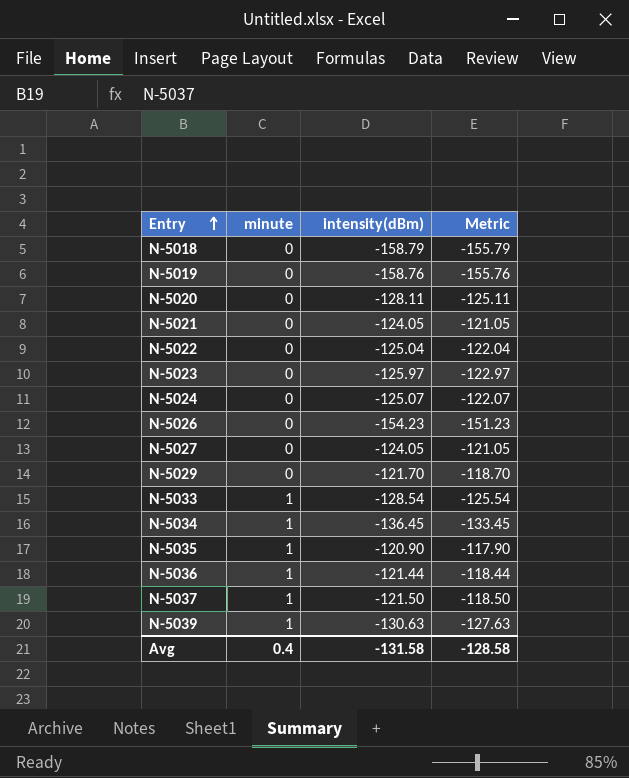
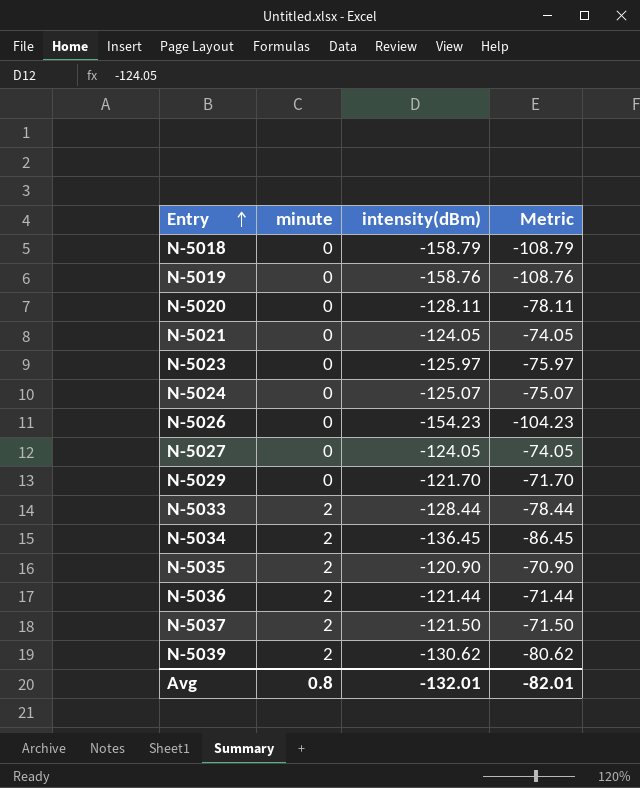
column Metric | formula: [intensity(dBm)] + 3 -> [intensity(dBm)] + 50
row N-5022: 0 | -125.04 | -122.04 -> none
N-5033 | minute: 1 -> 2
N-5033 | intensity(dBm): -128.54 -> -128.44
N-5034 | minute: 1 -> 2
N-5035 | minute: 1 -> 2
N-5036 | minute: 1 -> 2
N-5037 | minute: 1 -> 2
N-5039 | minute: 1 -> 2
N-5039 | intensity(dBm): -130.63 -> -130.62
Avg | minute: 0.4 -> 0.8
Avg | intensity(dBm): -131.58 -> -132.01
Avg | Metric: -128.58 -> -82.01

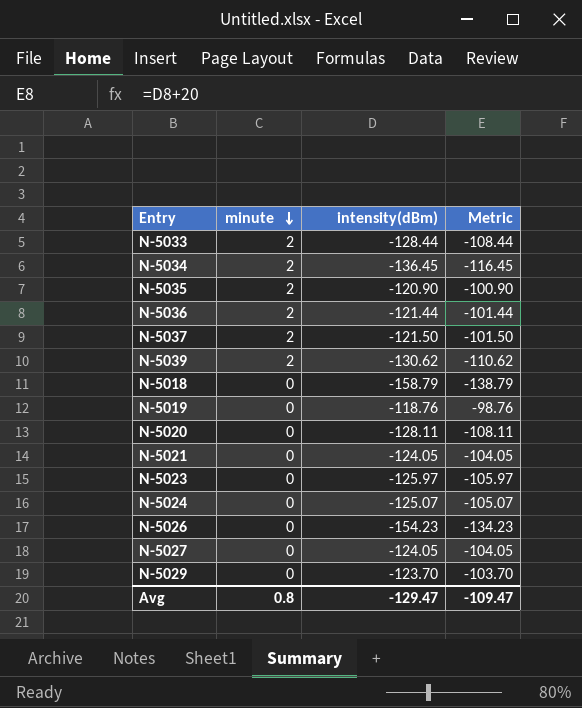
row order: Entry ascending -> minute descending
column Metric | formula: [intensity(dBm)] + 50 -> [intensity(dBm)] + 20
N-5019 | intensity(dBm): -158.76 -> -118.76
N-5029 | intensity(dBm): -121.70 -> -123.70
Avg | intensity(dBm): -132.01 -> -129.47
Avg | Metric: -82.01 -> -109.47

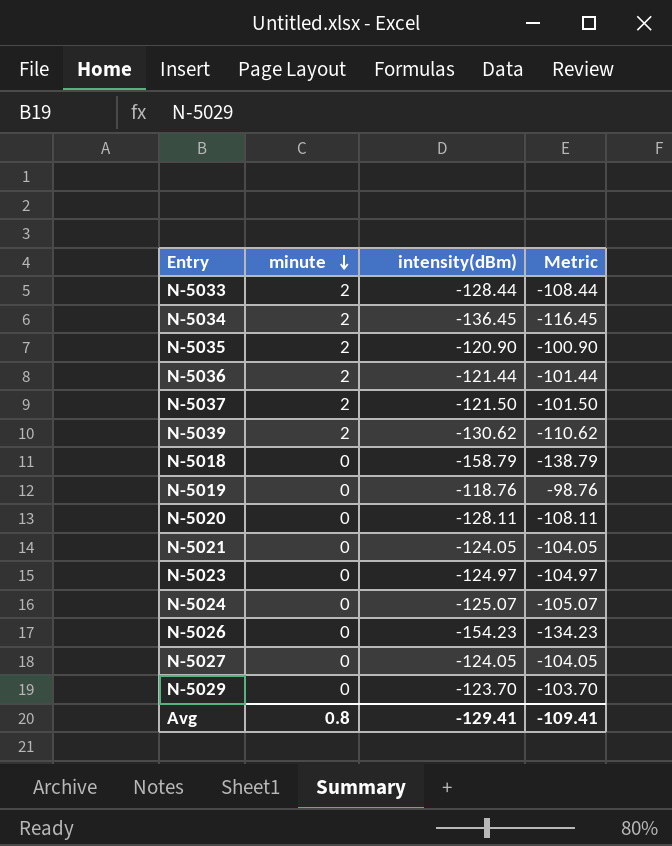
N-5023 | intensity(dBm): -125.97 -> -124.97
N-5023 | Metric: -105.97 -> -104.97
Avg | intensity(dBm): -129.47 -> -129.41
Avg | Metric: -109.47 -> -109.41

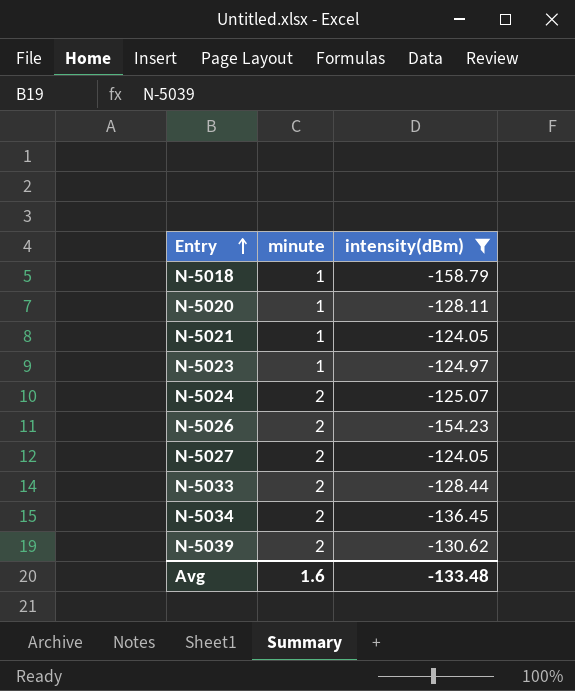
filter: none -> intensity(dBm) <= -124.05
row order: minute descending -> Entry ascending
column Metric | formula: [intensity(dBm)] + 20 -> none
N-5018 | minute: 0 -> 1
N-5020 | minute: 0 -> 1
N-5021 | minute: 0 -> 1
N-5023 | minute: 0 -> 1
N-5024 | minute: 0 -> 2
N-5026 | minute: 0 -> 2
N-5027 | minute: 0 -> 2
Avg | minute: 0.8 -> 1.6
Avg | intensity(dBm): -129.41 -> -133.48

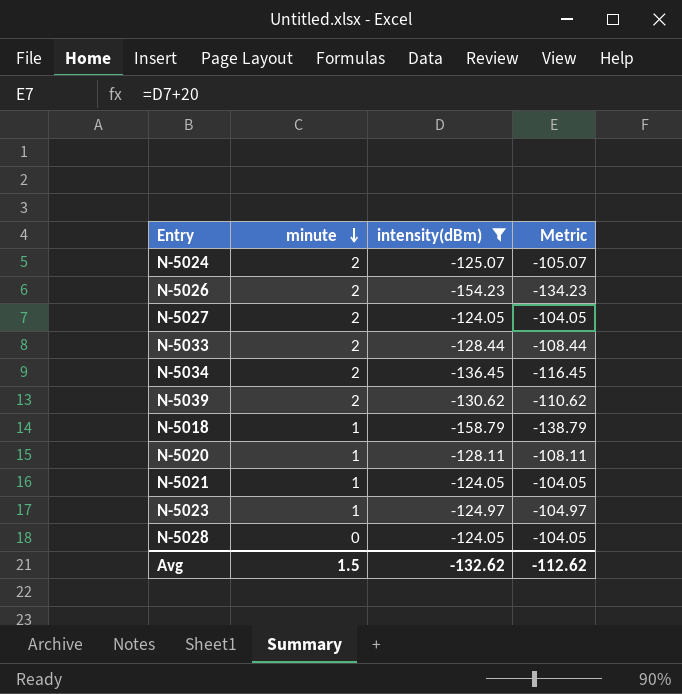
row order: Entry ascending -> minute descending
column Metric | formula: none -> [intensity(dBm)] + 20
row N-5028: none -> 0 | -124.05 | -104.05
Avg | minute: 1.6 -> 1.5
Avg | intensity(dBm): -133.48 -> -132.62

